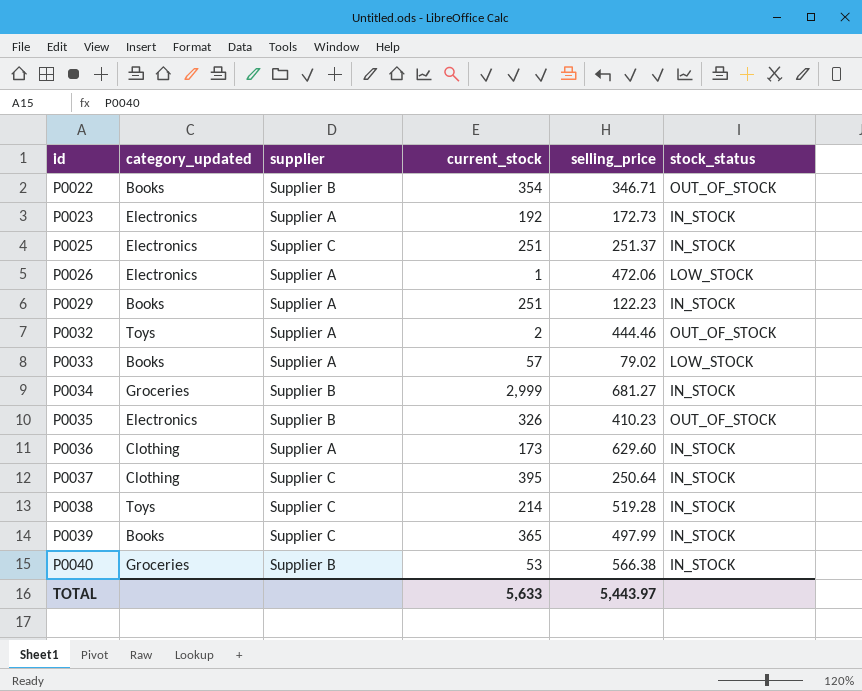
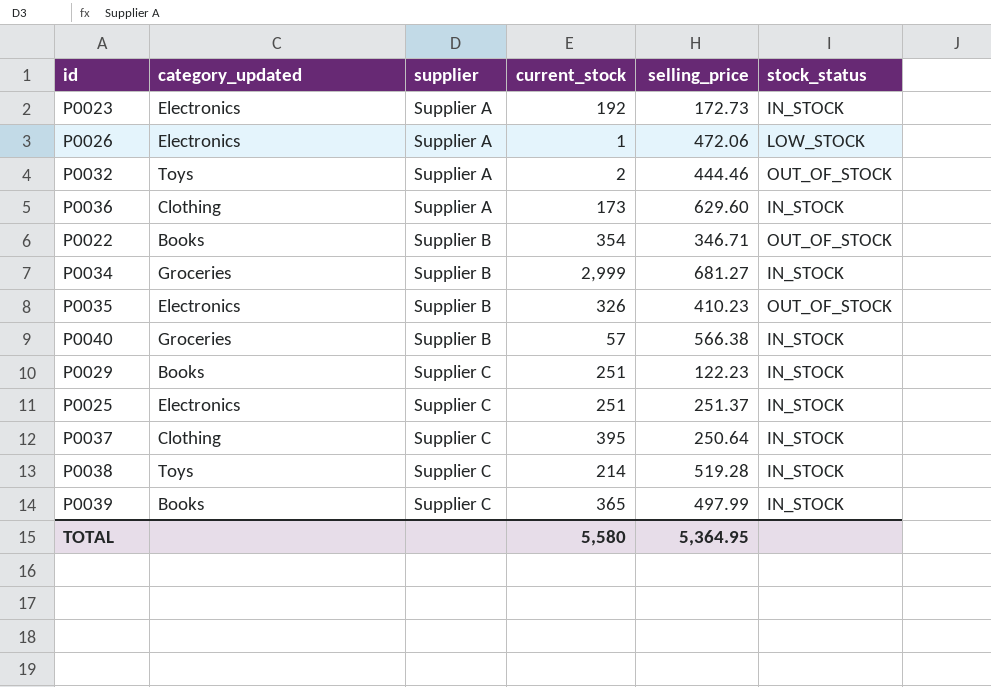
row order: id ascending -> supplier ascending
row P0033: Books | Supplier A | 57 | 79.02 | LOW_STOCK -> none
P0040 | current_stock: 53 -> 57
P0029 | supplier: Supplier A -> Supplier C
TOTAL | current_stock: 5,633 -> 5,580
TOTAL | selling_price: 5,443.97 -> 5,364.95

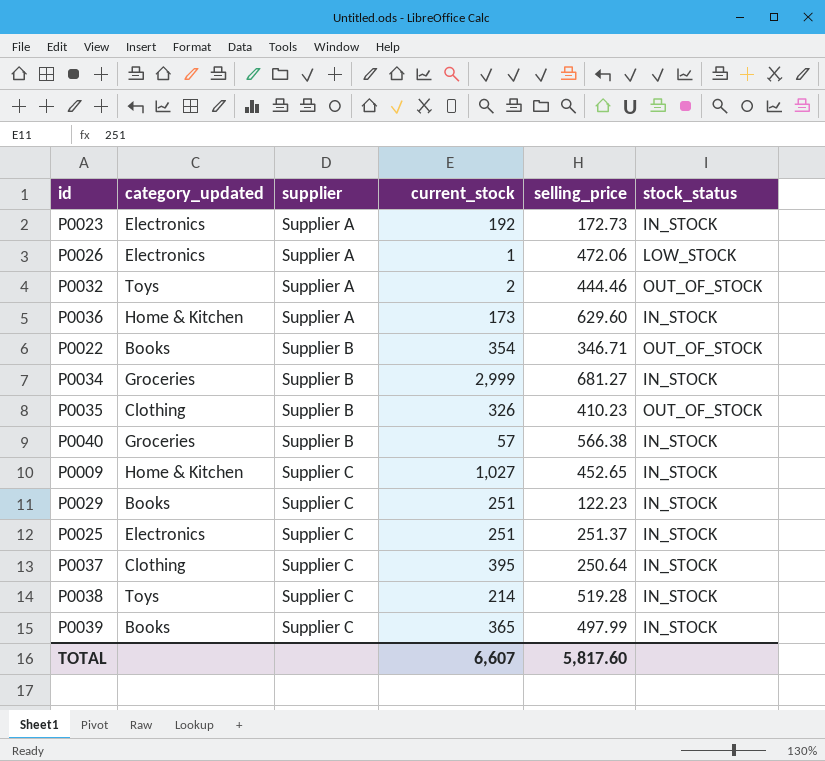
P0036 | category_updated: Clothing -> Home & Kitchen
P0035 | category_updated: Electronics -> Clothing
row P0009: none -> Home & Kitchen | Supplier C | 1,027 | 452.65 | IN_STOCK
TOTAL | current_stock: 5,580 -> 6,607
TOTAL | selling_price: 5,364.95 -> 5,817.60

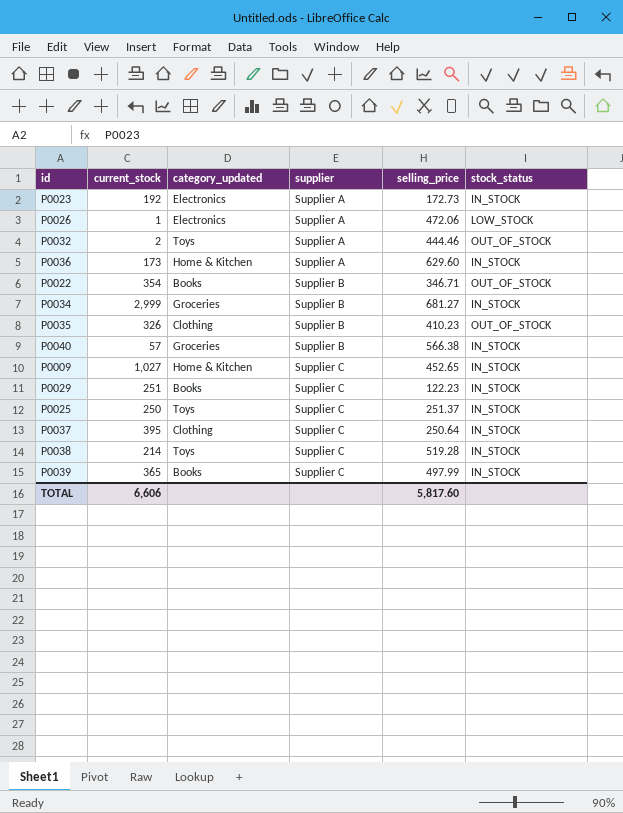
column current_stock | position: 4 -> 2
P0025 | current_stock: 251 -> 250
P0025 | category_updated: Electronics -> Toys
TOTAL | current_stock: 6,607 -> 6,606

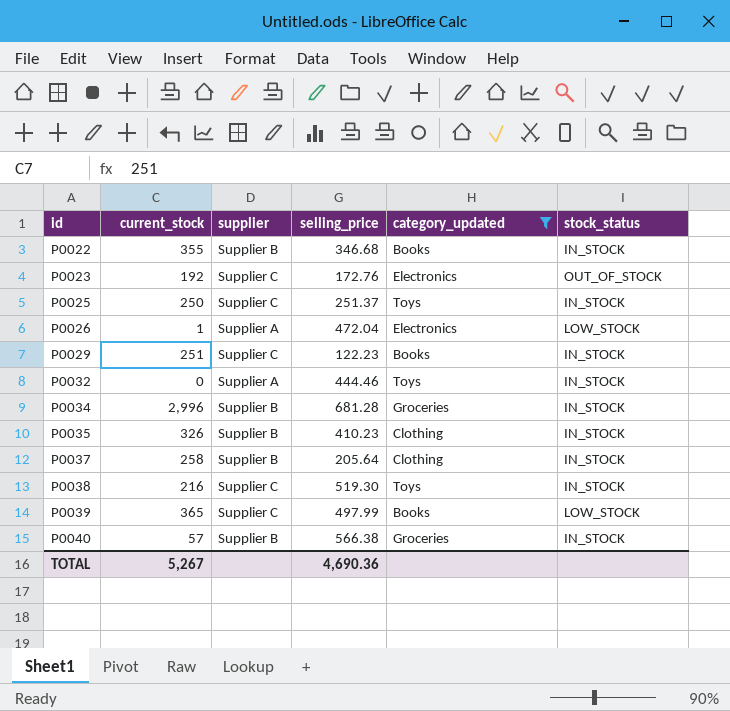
filter: none -> category_updated != Home & Kitchen
row order: supplier ascending -> id ascending
column category_updated | position: 3 -> 5
P0022 | current_stock: 354 -> 355
P0022 | selling_price: 346.71 -> 346.68
P0022 | stock_status: OUT_OF_STOCK -> IN_STOCK
P0023 | supplier: Supplier A -> Supplier C
P0023 | selling_price: 172.73 -> 172.76
P0023 | stock_status: IN_STOCK -> OUT_OF_STOCK
P0026 | selling_price: 472.06 -> 472.04
P0032 | current_stock: 2 -> 0
P0032 | stock_status: OUT_OF_STOCK -> IN_STOCK
P0034 | current_stock: 2,999 -> 2,996
P0034 | selling_price: 681.27 -> 681.28
P0035 | stock_status: OUT_OF_STOCK -> IN_STOCK
P0037 | current_stock: 395 -> 258
P0037 | supplier: Supplier C -> Supplier B
P0037 | selling_price: 250.64 -> 205.64
P0038 | current_stock: 214 -> 216
P0038 | selling_price: 519.28 -> 519.30
P0039 | stock_status: IN_STOCK -> LOW_STOCK
TOTAL | current_stock: 6,606 -> 5,267
TOTAL | selling_price: 5,817.60 -> 4,690.36

